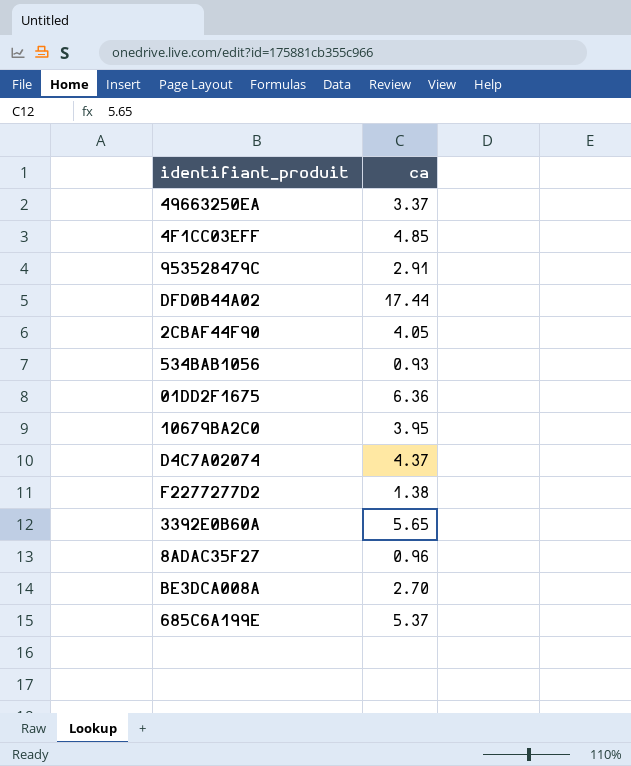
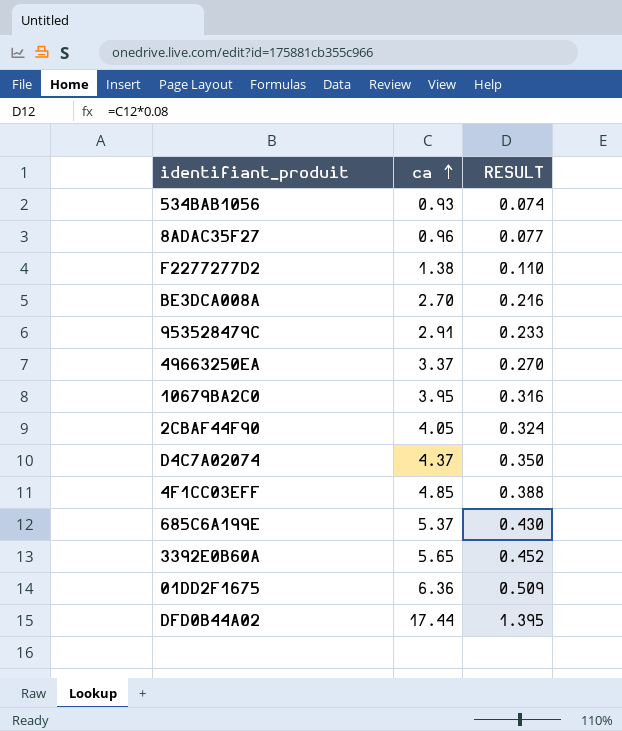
row order: none -> ca ascending
column RESULT | formula: none -> [ca] * 0.08

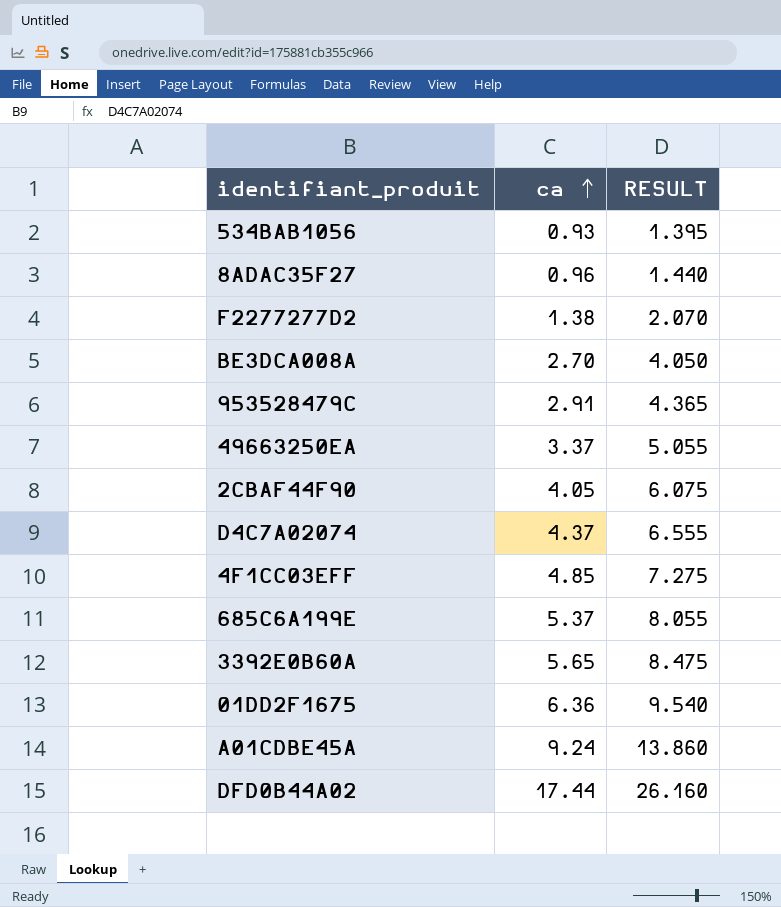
column RESULT | formula: [ca] * 0.08 -> [ca] * 1.5
row 10679BA2C0: 3.95 | 0.316 -> none
row A01CDBE45A: none -> 9.24 | 13.860

